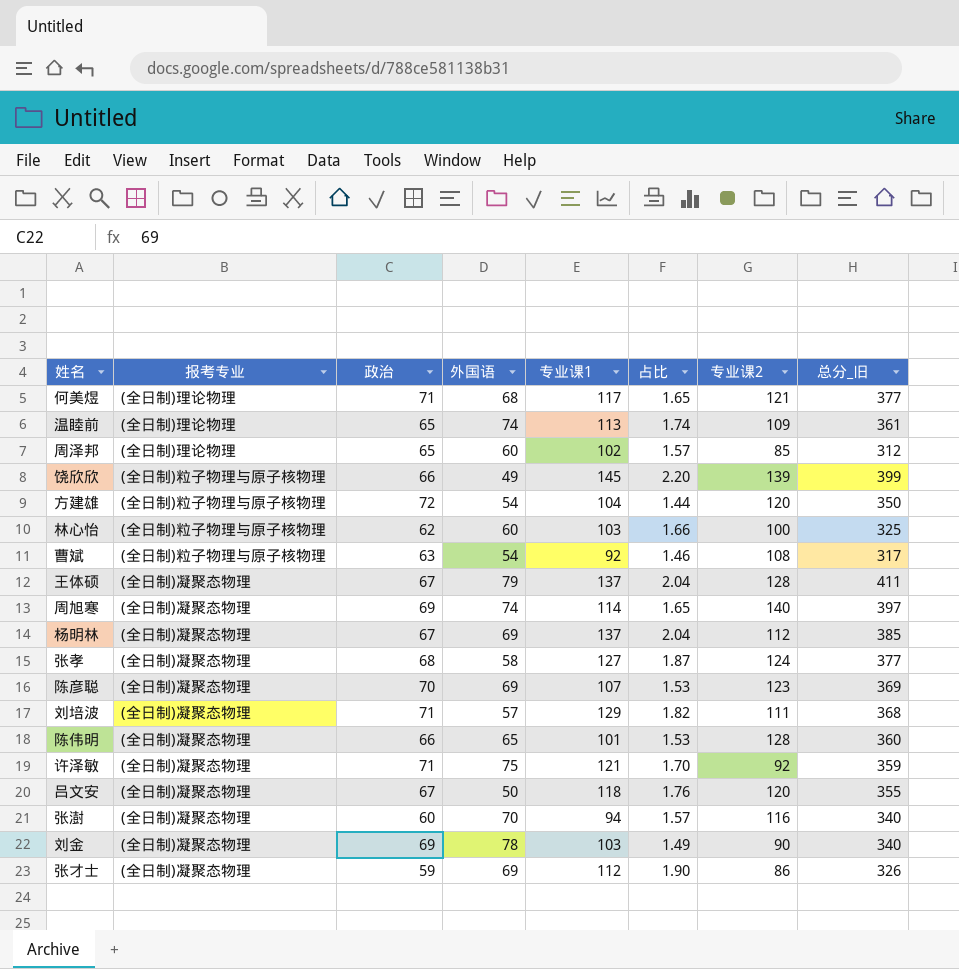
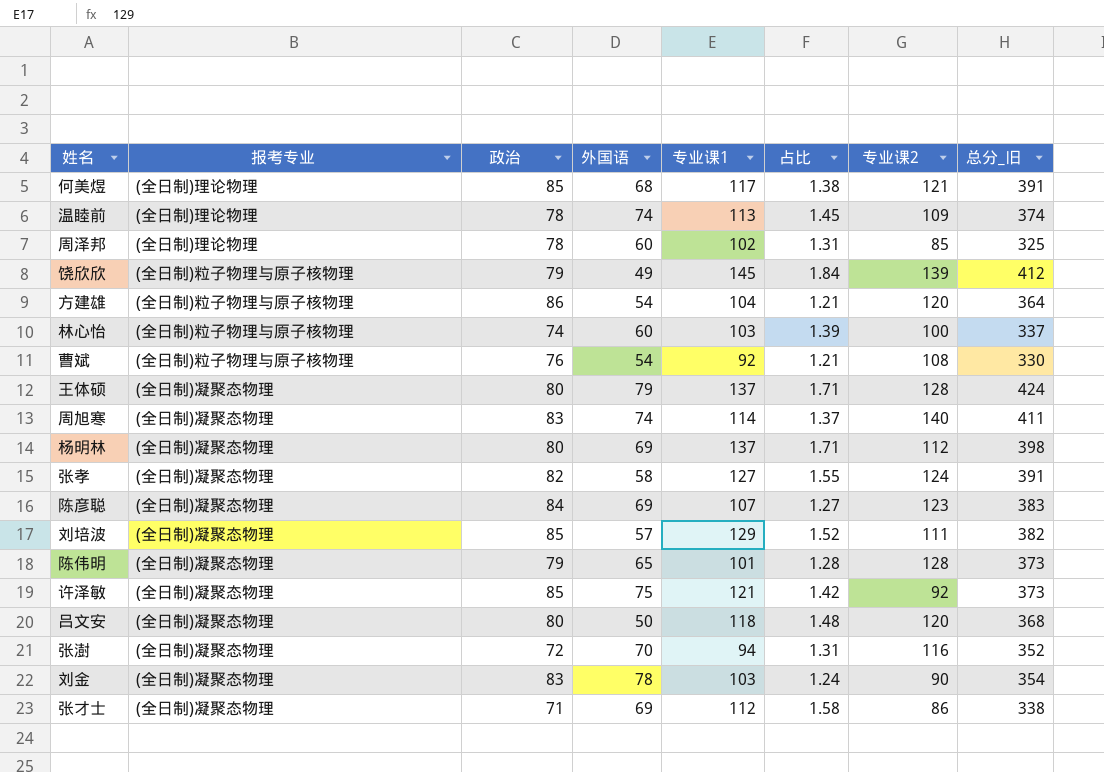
何美煜 | 政治: 71 -> 85
何美煜 | 占比: 1.65 -> 1.38
何美煜 | 总分_旧: 377 -> 391
温睦前 | 政治: 65 -> 78
温睦前 | 占比: 1.74 -> 1.45
温睦前 | 总分_旧: 361 -> 374
周泽邦 | 政治: 65 -> 78
周泽邦 | 占比: 1.57 -> 1.31
周泽邦 | 总分_旧: 312 -> 325
饶欣欣 | 政治: 66 -> 79
饶欣欣 | 占比: 2.20 -> 1.84
饶欣欣 | 总分_旧: 399 -> 412
方建雄 | 政治: 72 -> 86
方建雄 | 占比: 1.44 -> 1.21
方建雄 | 总分_旧: 350 -> 364
林心怡 | 政治: 62 -> 74
林心怡 | 占比: 1.66 -> 1.39
林心怡 | 总分_旧: 325 -> 337
曹斌 | 政治: 63 -> 76
曹斌 | 占比: 1.46 -> 1.21
曹斌 | 总分_旧: 317 -> 330
王体硕 | 政治: 67 -> 80
王体硕 | 占比: 2.04 -> 1.71
王体硕 | 总分_旧: 411 -> 424
周旭寒 | 政治: 69 -> 83
周旭寒 | 占比: 1.65 -> 1.37
周旭寒 | 总分_旧: 397 -> 411
杨明林 | 政治: 67 -> 80
杨明林 | 占比: 2.04 -> 1.71
杨明林 | 总分_旧: 385 -> 398
张孝 | 政治: 68 -> 82
张孝 | 占比: 1.87 -> 1.55
张孝 | 总分_旧: 377 -> 391
陈彦聪 | 政治: 70 -> 84
陈彦聪 | 占比: 1.53 -> 1.27
陈彦聪 | 总分_旧: 369 -> 383
刘培波 | 政治: 71 -> 85
刘培波 | 占比: 1.82 -> 1.52
刘培波 | 总分_旧: 368 -> 382
陈伟明 | 政治: 66 -> 79
陈伟明 | 占比: 1.53 -> 1.28
陈伟明 | 总分_旧: 360 -> 373
许泽敏 | 政治: 71 -> 85
许泽敏 | 占比: 1.70 -> 1.42
许泽敏 | 总分_旧: 359 -> 373
吕文安 | 政治: 67 -> 80
吕文安 | 占比: 1.76 -> 1.48
吕文安 | 总分_旧: 355 -> 368
张澍 | 政治: 60 -> 72
张澍 | 占比: 1.57 -> 1.31
张澍 | 总分_旧: 340 -> 352
刘金 | 政治: 69 -> 83
刘金 | 占比: 1.49 -> 1.24
刘金 | 总分_旧: 340 -> 354
张才士 | 政治: 59 -> 71
张才士 | 占比: 1.90 -> 1.58
张才士 | 总分_旧: 326 -> 338

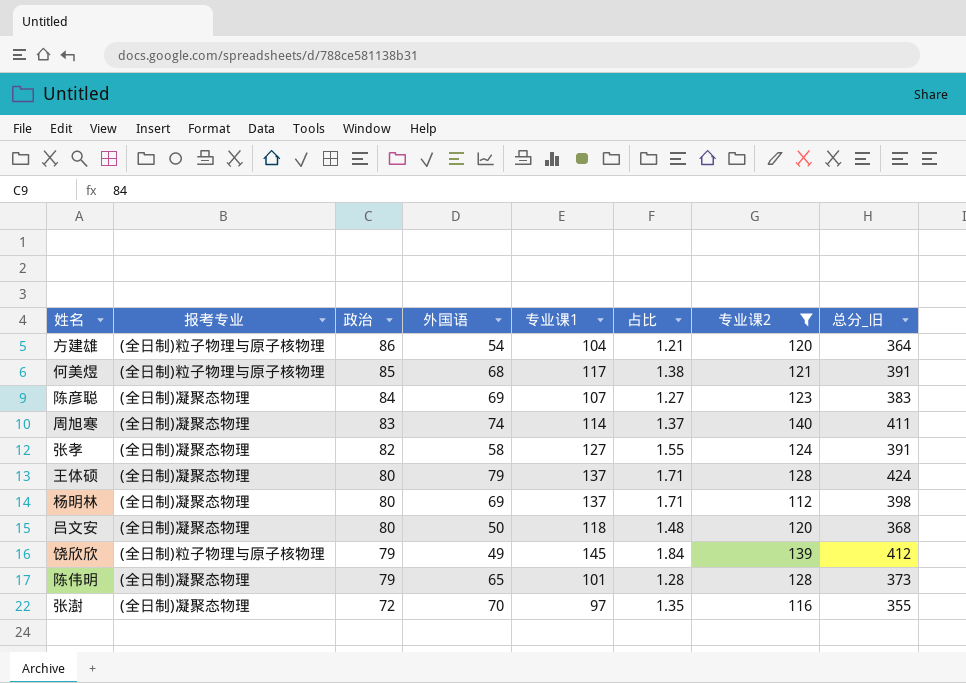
filter: none -> 专业课2 >= 112
row order: none -> 政治 descending
何美煜 | 报考专业: (全日制)理论物理 -> (全日制)粒子物理与原子核物理
张澍 | 专业课1: 94 -> 97
张澍 | 占比: 1.31 -> 1.35
张澍 | 总分_旧: 352 -> 355

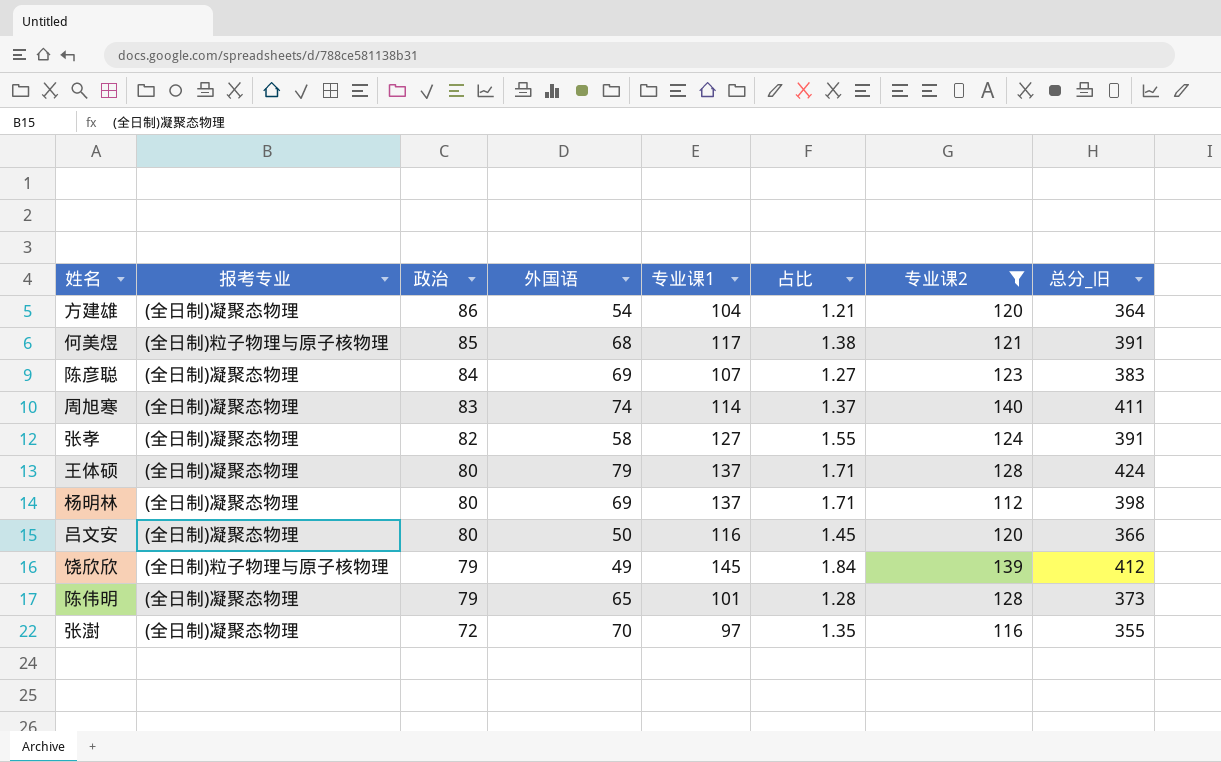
方建雄 | 报考专业: (全日制)粒子物理与原子核物理 -> (全日制)凝聚态物理
吕文安 | 专业课1: 118 -> 116
吕文安 | 占比: 1.48 -> 1.45
吕文安 | 总分_旧: 368 -> 366

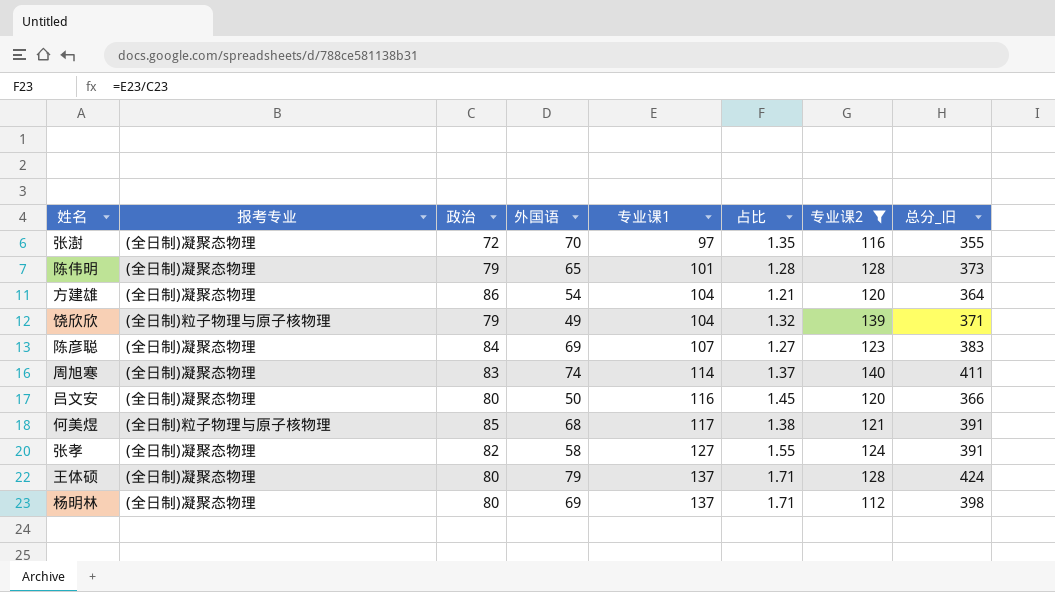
row order: 政治 descending -> 专业课1 ascending
饶欣欣 | 专业课1: 145 -> 104
饶欣欣 | 占比: 1.84 -> 1.32
饶欣欣 | 总分_旧: 412 -> 371

